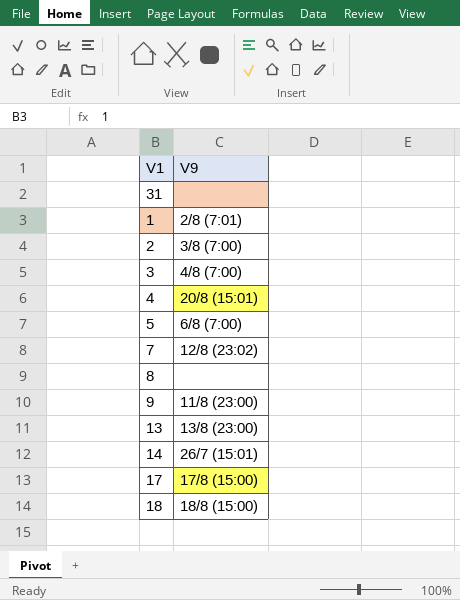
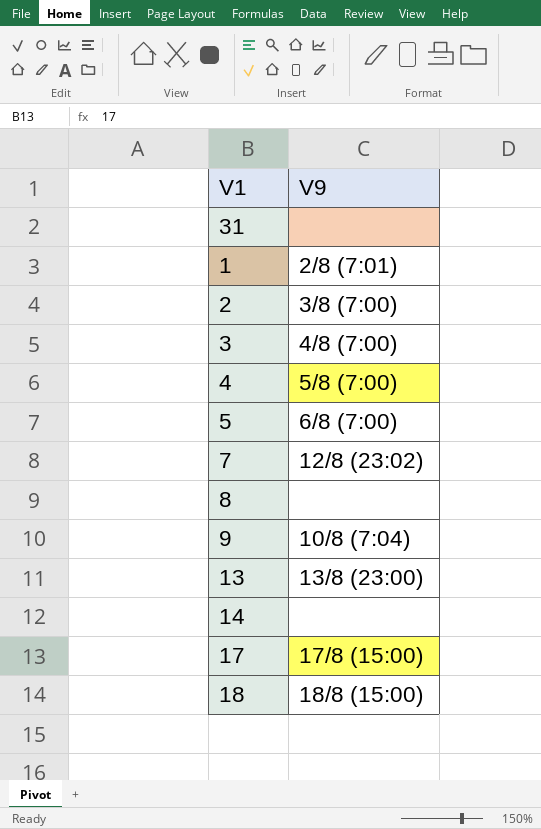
4 | V9: 20/8 (15:01) -> 5/8 (7:00)
9 | V9: 11/8 (23:00) -> 10/8 (7:04)
14 | V9: 26/7 (15:01) -> none

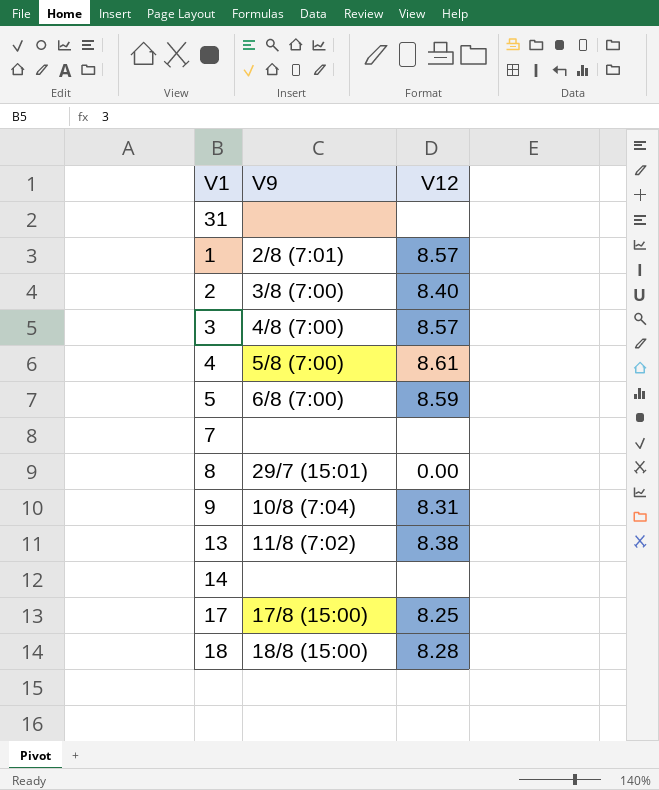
column V12 | position: none -> 3
7 | V9: 12/8 (23:02) -> none
8 | V9: none -> 29/7 (15:01)
13 | V9: 13/8 (23:00) -> 11/8 (7:02)

